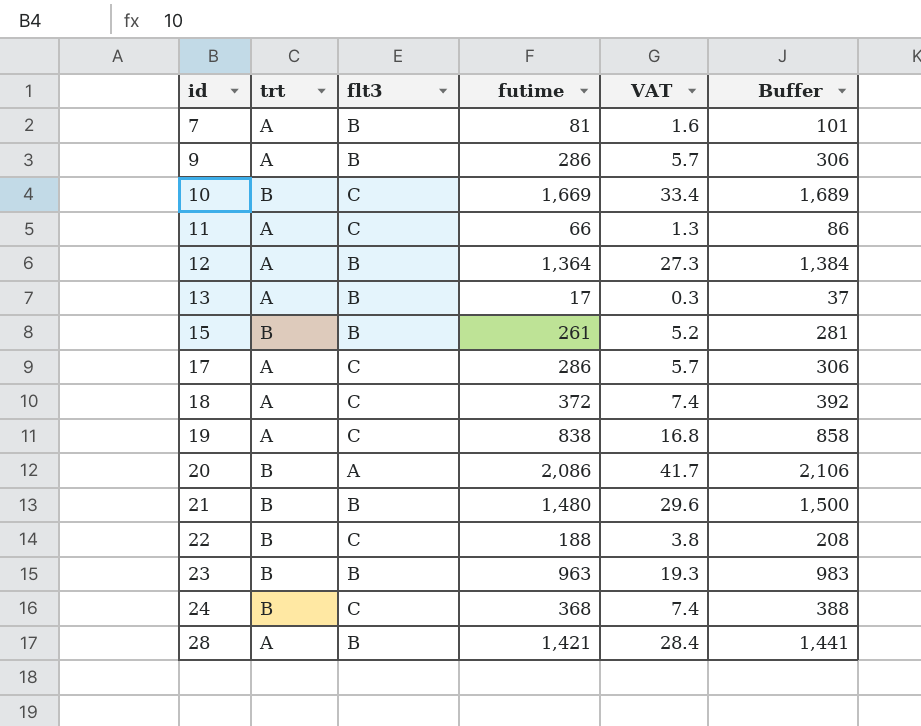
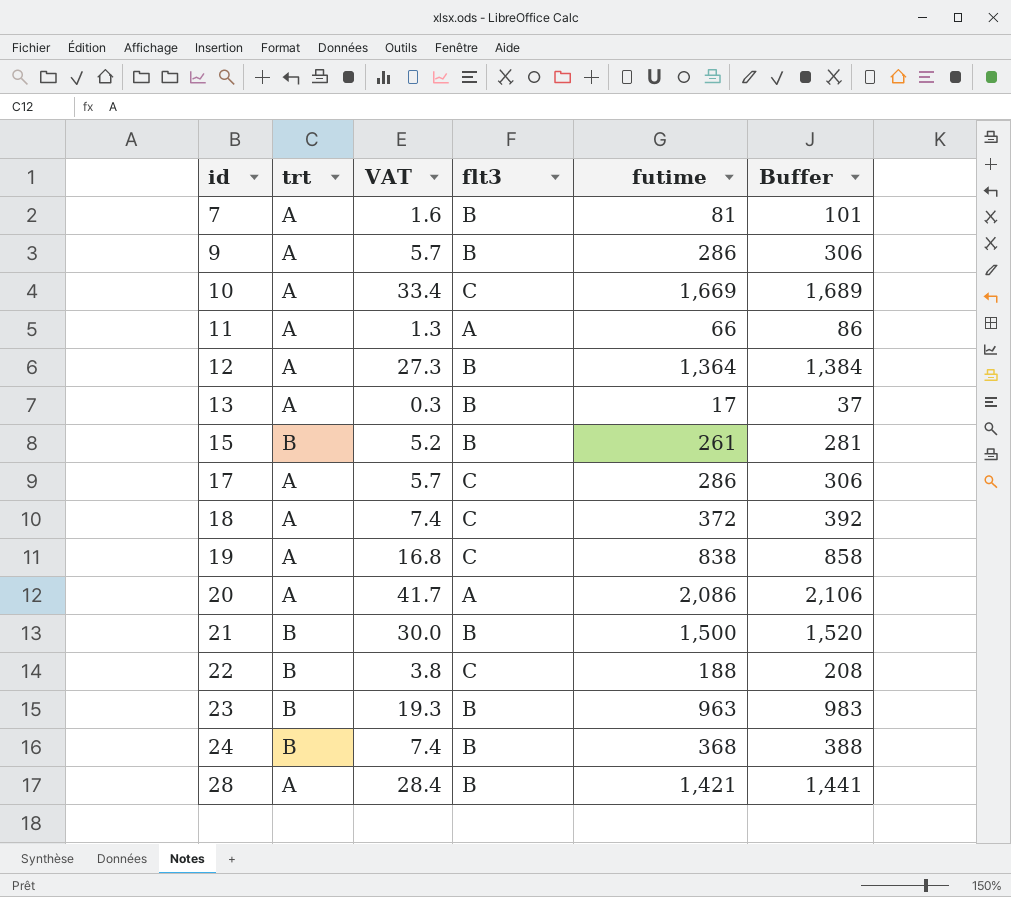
column VAT | position: 5 -> 3
10 | trt: B -> A
11 | flt3: C -> A
20 | trt: B -> A
21 | VAT: 29.6 -> 30.0
21 | futime: 1,480 -> 1,500
21 | Buffer: 1,500 -> 1,520
24 | flt3: C -> B

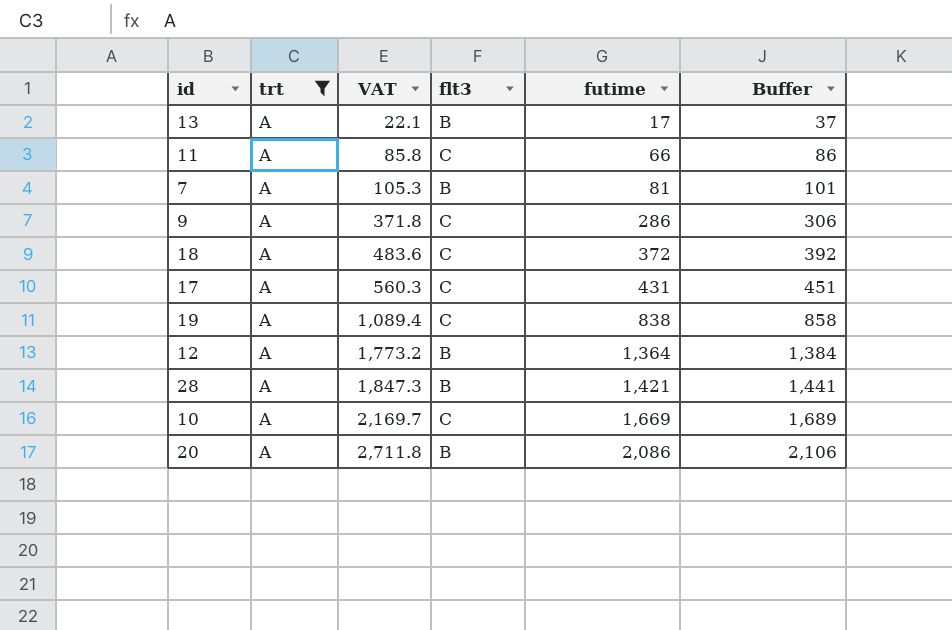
filter: none -> trt = A
row order: id ascending -> VAT ascending
column VAT | formula: [futime] * 0.02 -> [futime] * 1.3
11 | flt3: A -> C
9 | flt3: B -> C
17 | futime: 286 -> 431
17 | Buffer: 306 -> 451
20 | flt3: A -> B

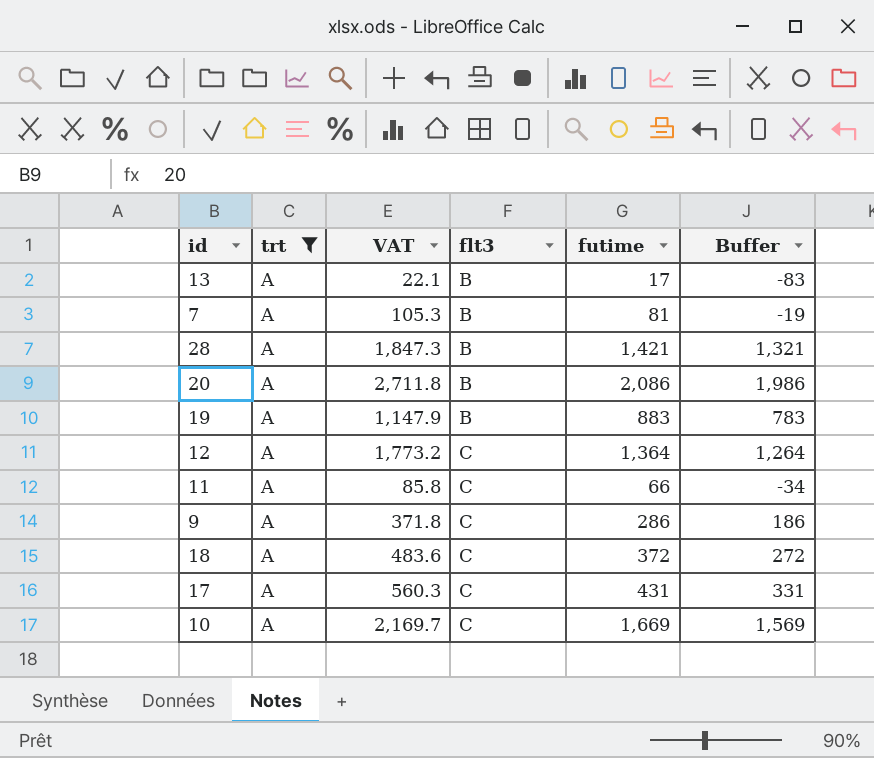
row order: VAT ascending -> flt3 ascending
column Buffer | formula: [futime] + 20 -> [futime] - 100
19 | VAT: 1,089.4 -> 1,147.9
19 | flt3: C -> B
19 | futime: 838 -> 883
12 | flt3: B -> C

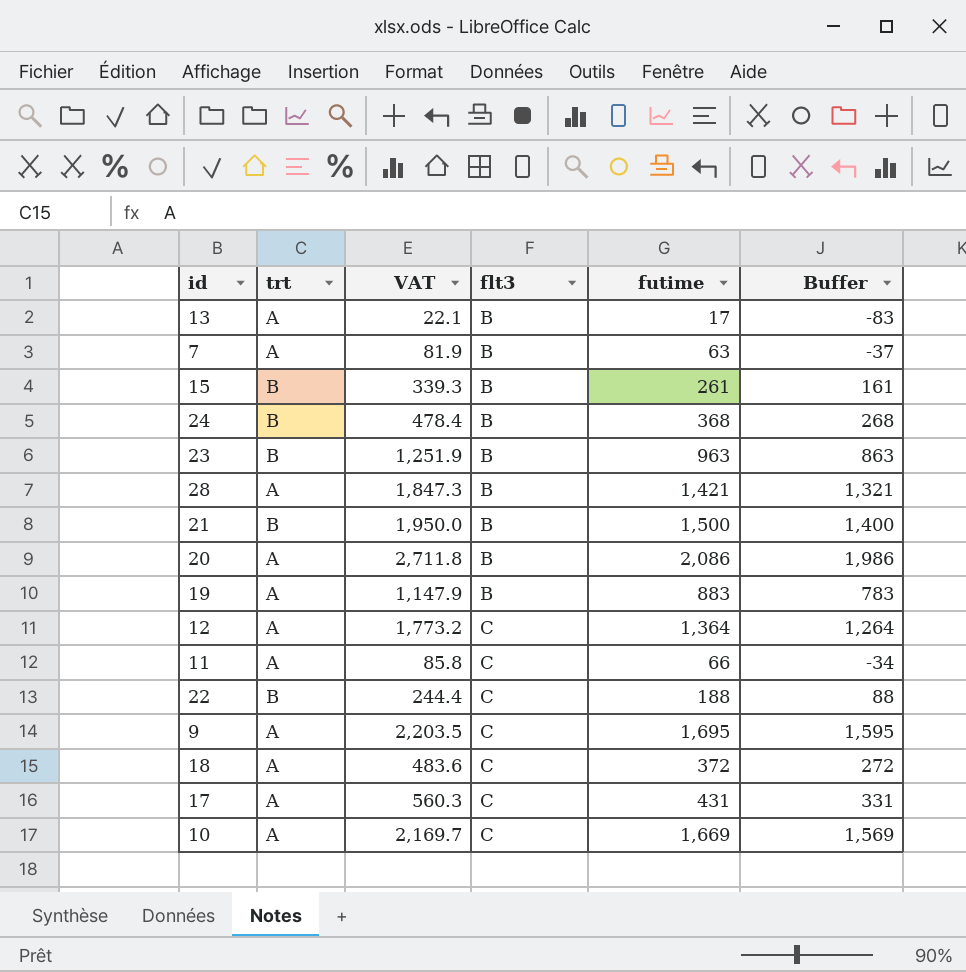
filter: trt = A -> none
7 | VAT: 105.3 -> 81.9
7 | futime: 81 -> 63
7 | Buffer: -19 -> -37
9 | VAT: 371.8 -> 2,203.5
9 | futime: 286 -> 1,695
9 | Buffer: 186 -> 1,595

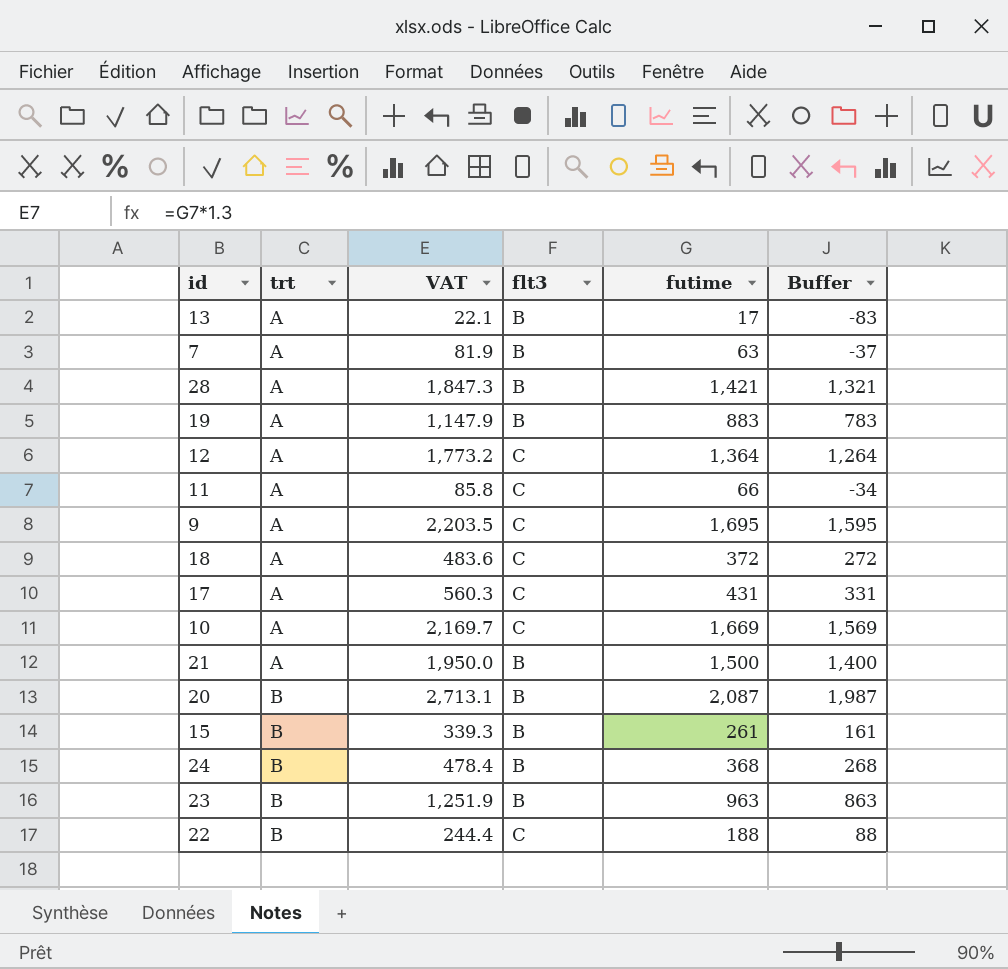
row order: flt3 ascending -> trt ascending
21 | trt: B -> A
20 | trt: A -> B
20 | VAT: 2,711.8 -> 2,713.1
20 | futime: 2,086 -> 2,087
20 | Buffer: 1,986 -> 1,987

